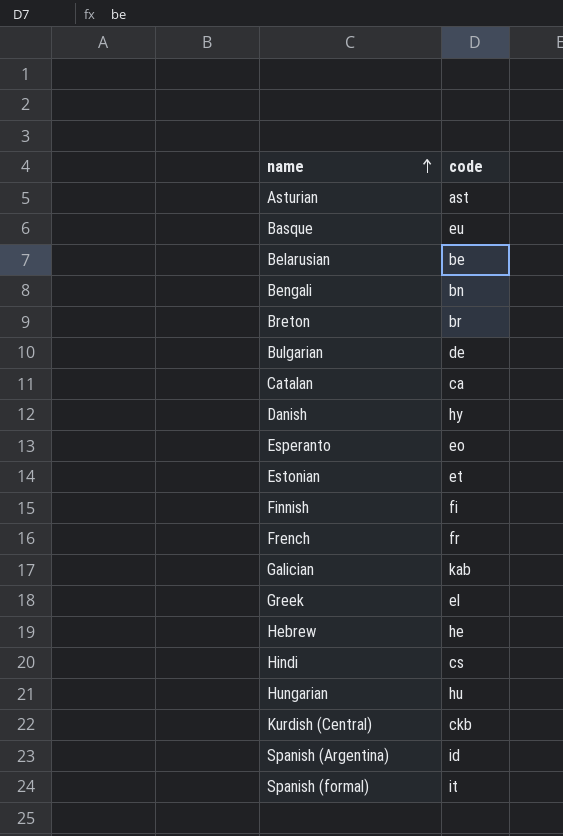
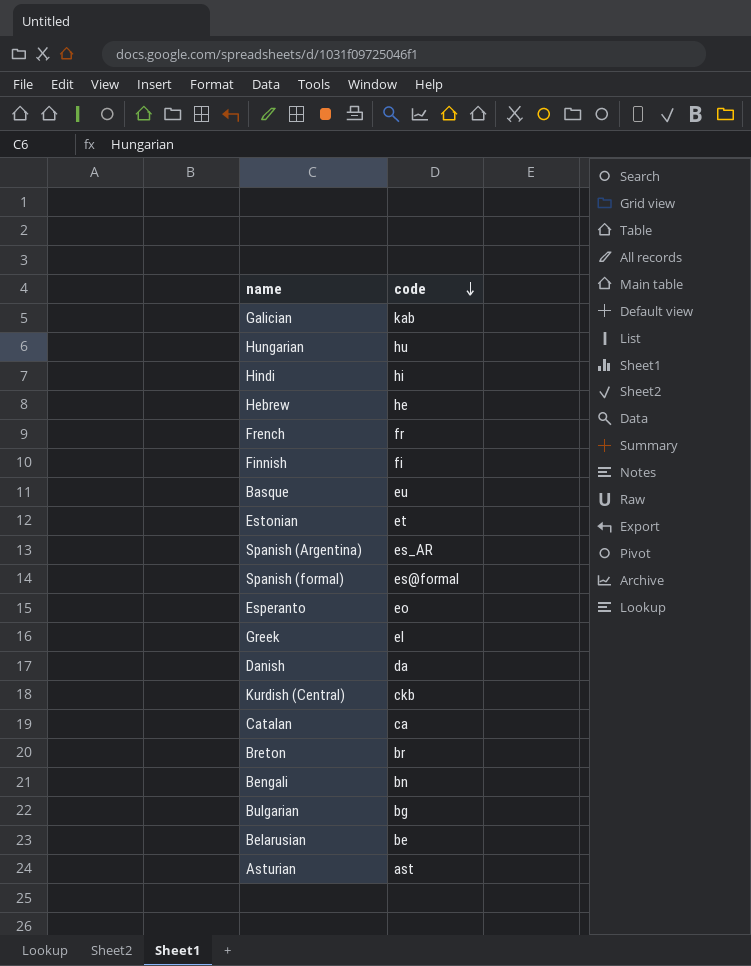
row order: name ascending -> code descending
Hindi | code: cs -> hi
Spanish (Argentina) | code: id -> es_AR
Spanish (formal) | code: it -> es@formal
Danish | code: hy -> da
Bulgarian | code: de -> bg

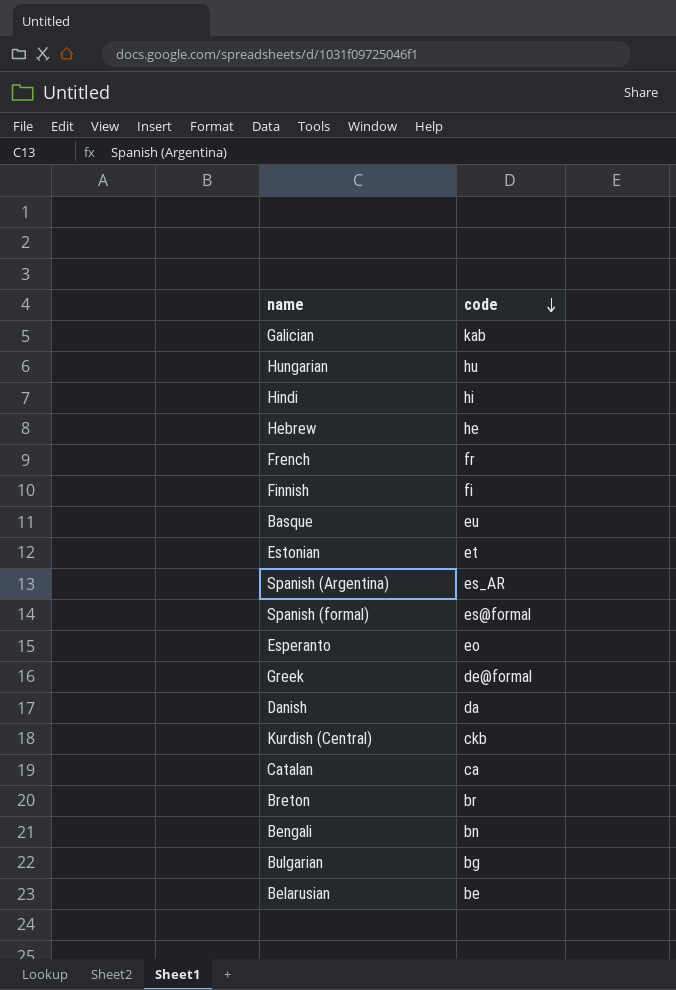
row Asturian: ast -> none
Greek | code: el -> de@formal

